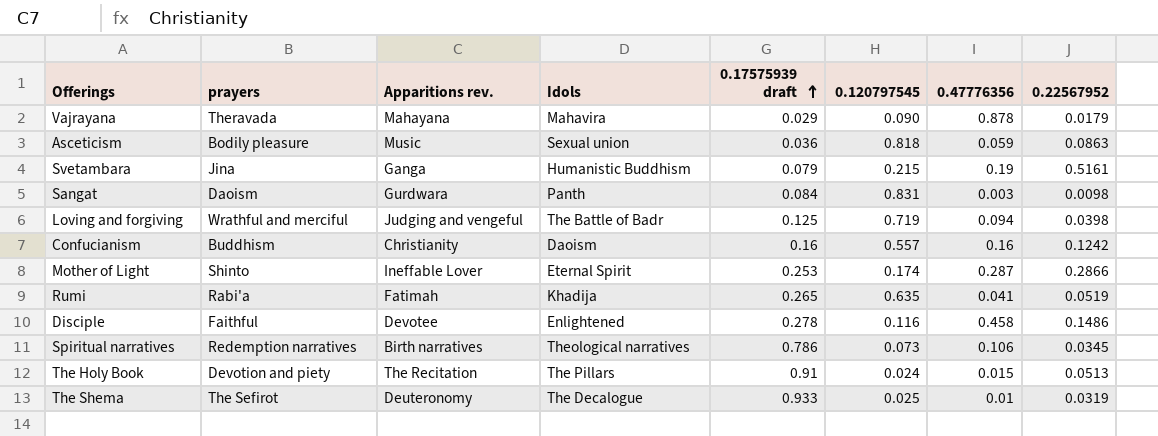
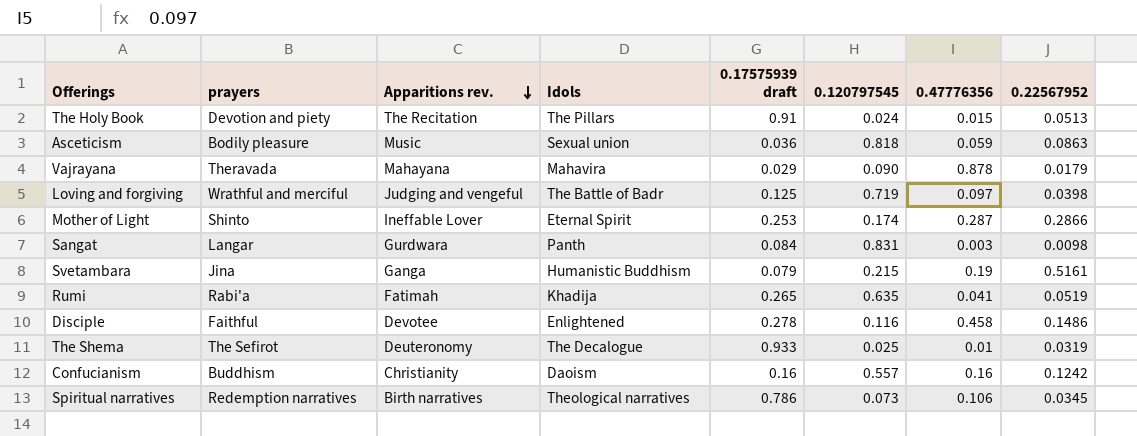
row order: 0.17575939 draft ascending -> Apparitions rev. descending
Loving and forgiving | 0.47776356: 0.094 -> 0.097
Sangat | prayers: Daoism -> Langar

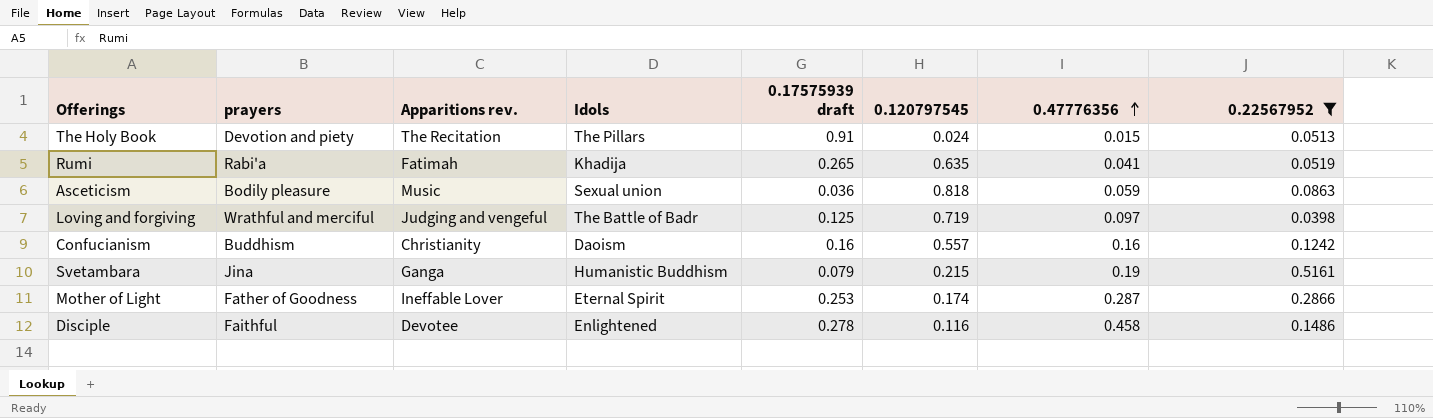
filter: none -> 0.22567952 >= 0.0398
row order: Apparitions rev. descending -> 0.47776356 ascending
Mother of Light | prayers: Shinto -> Father of Goodness

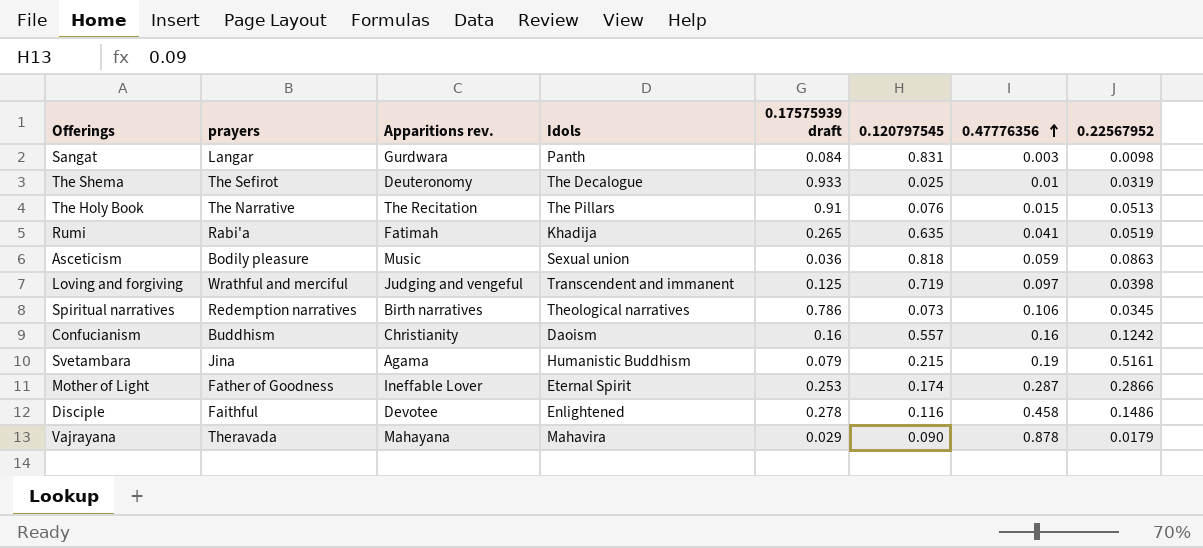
filter: 0.22567952 >= 0.0398 -> none
The Holy Book | prayers: Devotion and piety -> The Narrative
The Holy Book | 0.120797545: 0.024 -> 0.076
Loving and forgiving | Idols: The Battle of Badr -> Transcendent and immanent
Svetambara | Apparitions rev.: Ganga -> Agama

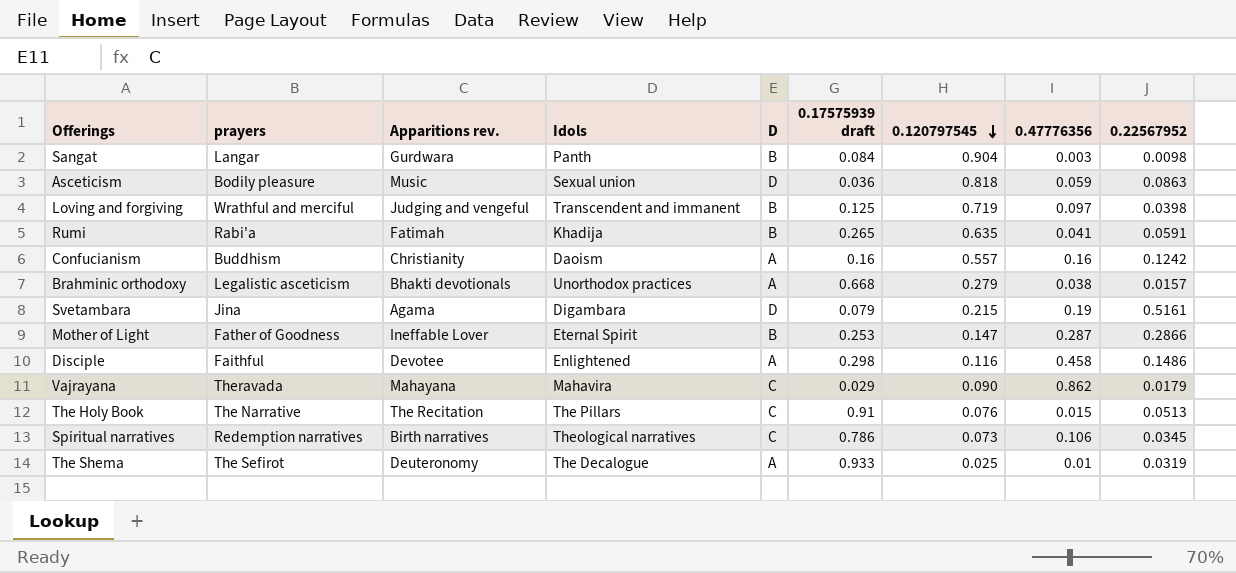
row order: 0.47776356 ascending -> 0.120797545 descending
column D | position: none -> 5
Sangat | 0.120797545: 0.831 -> 0.904
Rumi | 0.22567952: 0.0519 -> 0.0591
row Brahminic orthodoxy: none -> Legalistic asceticism | Bhakti devotionals | Unorthodox practices | A | 0.668 | 0.279 | 0.038 | 0.0157
Svetambara | Idols: Humanistic Buddhism -> Digambara
Mother of Light | 0.120797545: 0.174 -> 0.147
Disciple | 0.17575939 draft: 0.278 -> 0.298
Vajrayana | 0.47776356: 0.878 -> 0.862

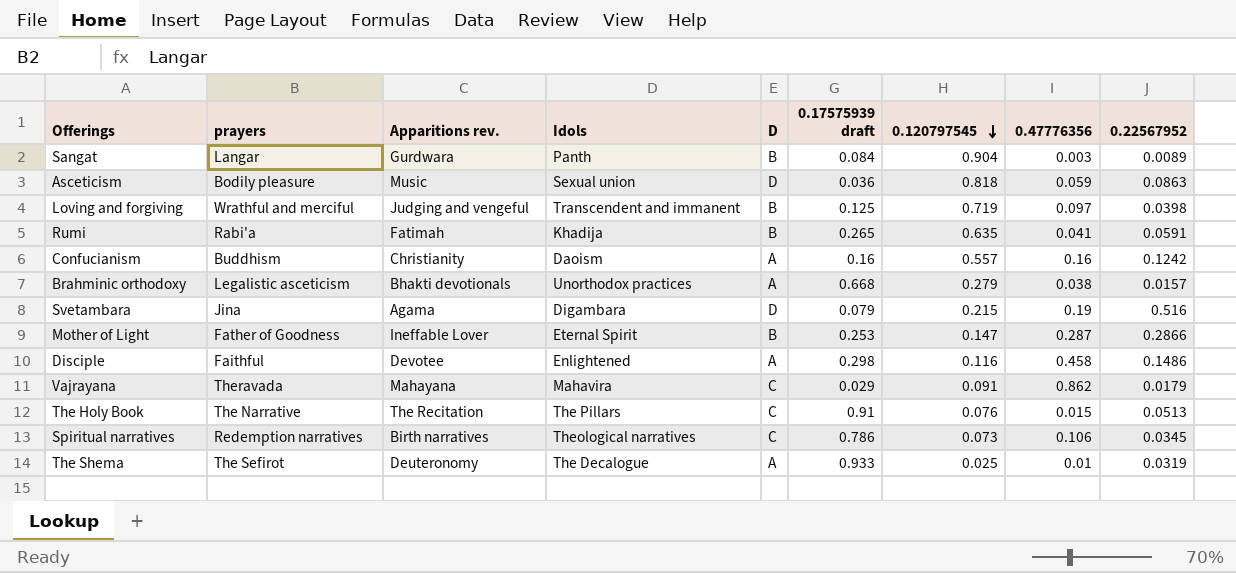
Sangat | 0.22567952: 0.0098 -> 0.0089
Svetambara | 0.22567952: 0.5161 -> 0.516
Vajrayana | 0.120797545: 0.090 -> 0.091

